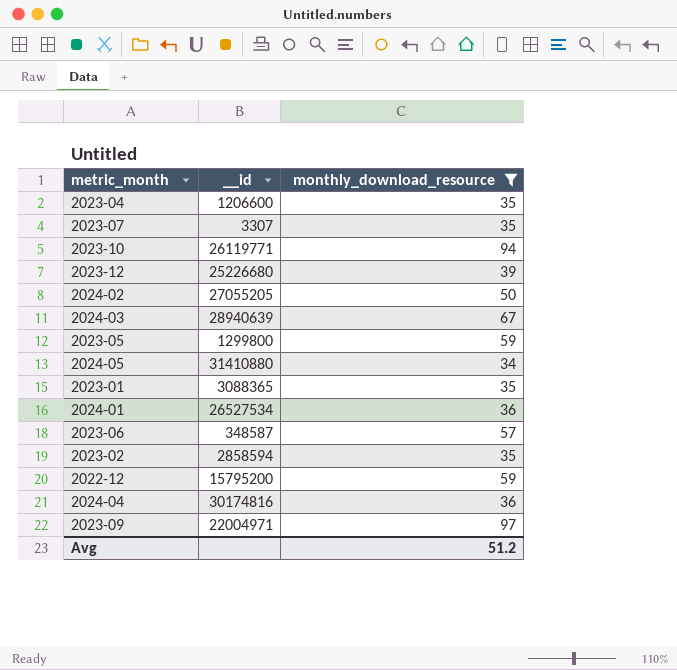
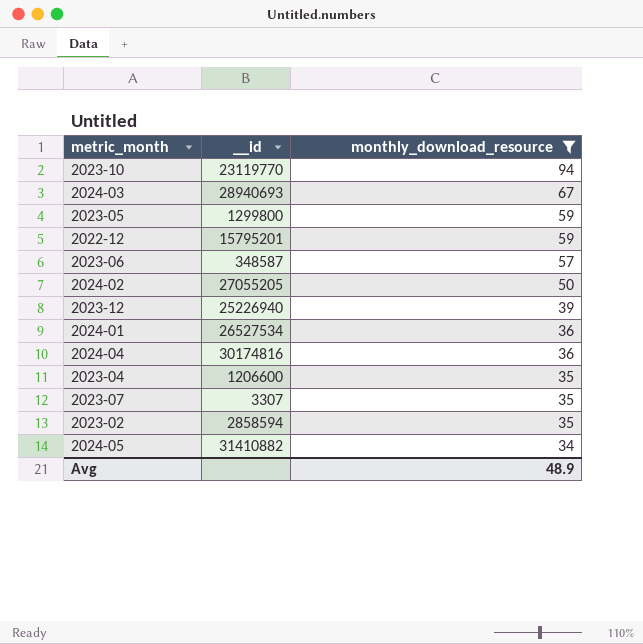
row order: none -> monthly_download_resource descending
row 2023-01: 3088365 | 35 -> none
row 2023-09: 22004971 | 97 -> none
2023-10 | __id: 26119771 -> 23119770
2024-03 | __id: 28940639 -> 28940693
2022-12 | __id: 15795200 -> 15795201
2023-12 | __id: 25226680 -> 25226940
2024-05 | __id: 31410880 -> 31410882
Avg | monthly_download_resource: 51.2 -> 48.9

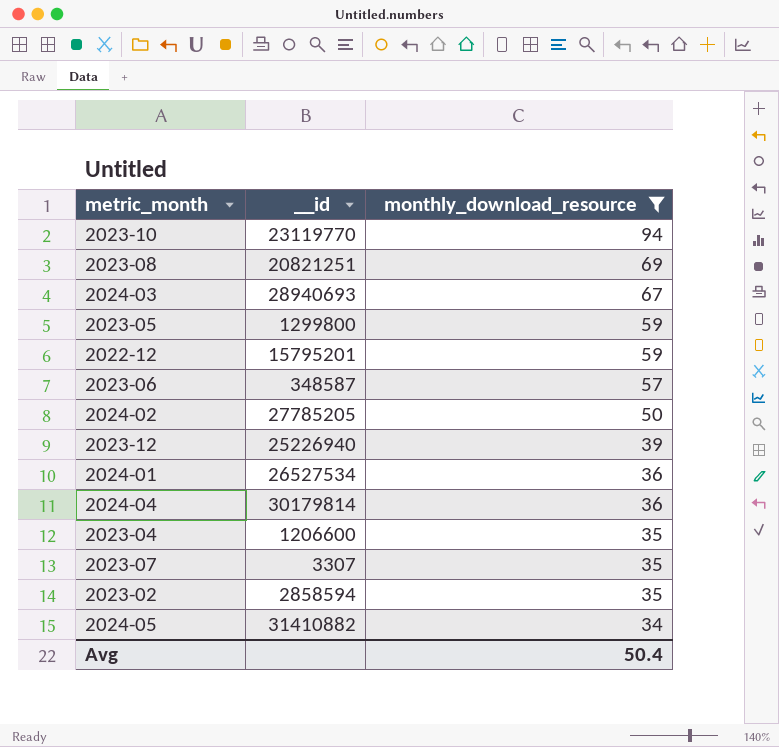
row 2023-08: none -> 20821251 | 69
2024-02 | __id: 27055205 -> 27785205
2024-04 | __id: 30174816 -> 30179814
Avg | monthly_download_resource: 48.9 -> 50.4

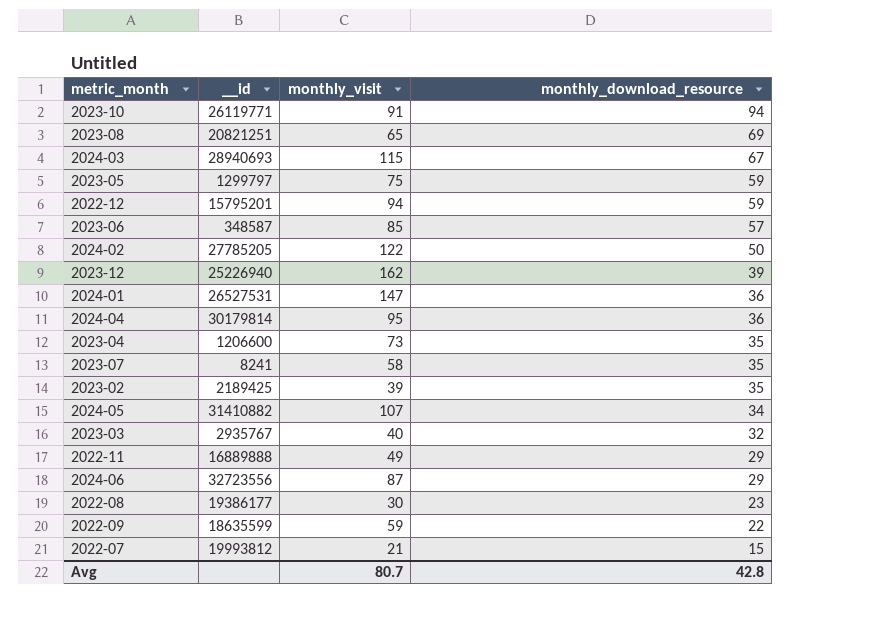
filter: monthly_download_resource >= 34 -> none
column monthly_visit | position: none -> 3
2023-10 | __id: 23119770 -> 26119771
2023-05 | __id: 1299800 -> 1299797
2024-01 | __id: 26527534 -> 26527531
2023-07 | __id: 3307 -> 8241
2023-02 | __id: 2858594 -> 2189425
Avg | monthly_download_resource: 50.4 -> 42.8

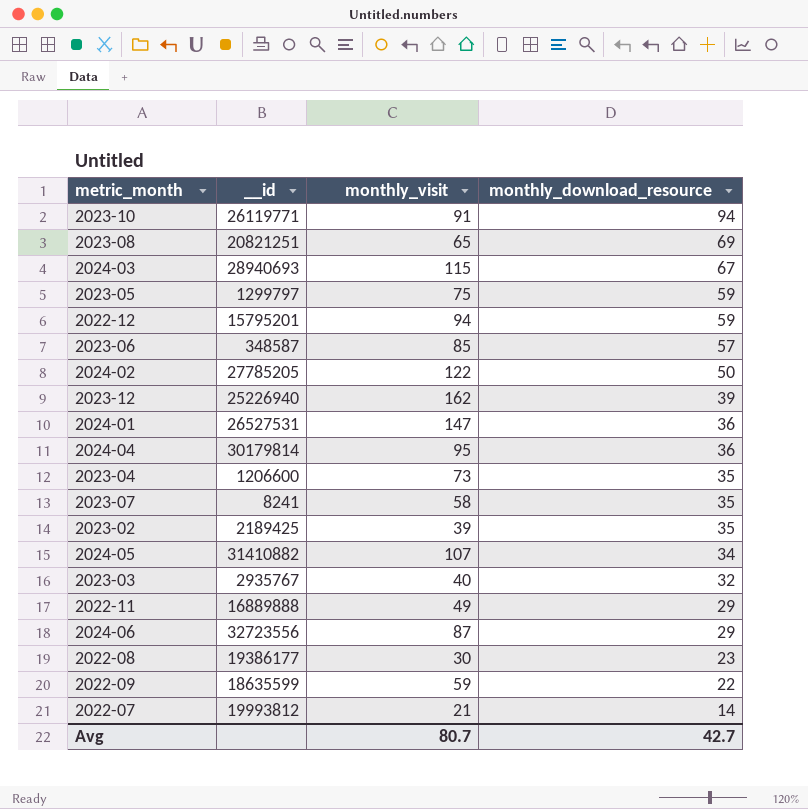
2022-07 | monthly_download_resource: 15 -> 14
Avg | monthly_download_resource: 42.8 -> 42.7

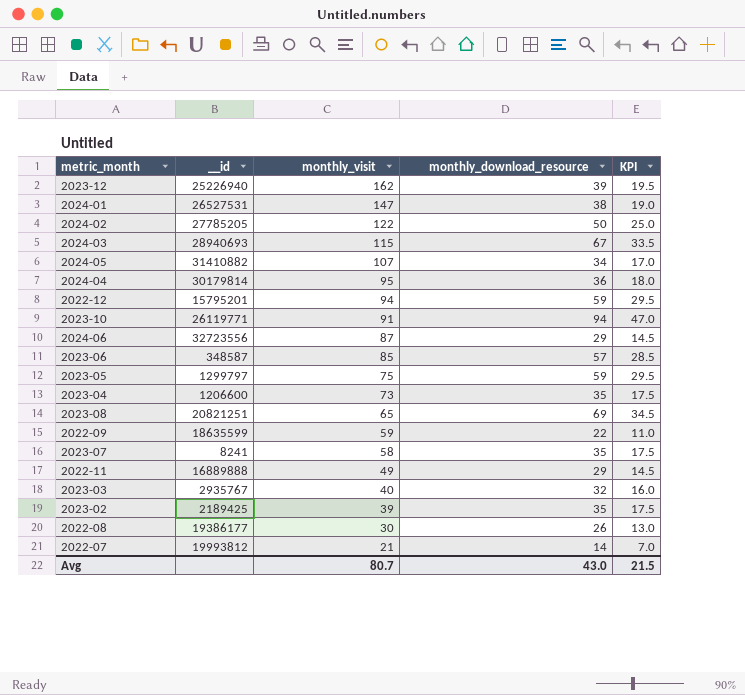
row order: monthly_download_resource descending -> monthly_visit descending
column KPI | formula: none -> [monthly_download_resource] * 0.5
2024-01 | monthly_download_resource: 36 -> 38
2022-08 | monthly_download_resource: 23 -> 26
Avg | monthly_download_resource: 42.7 -> 43.0

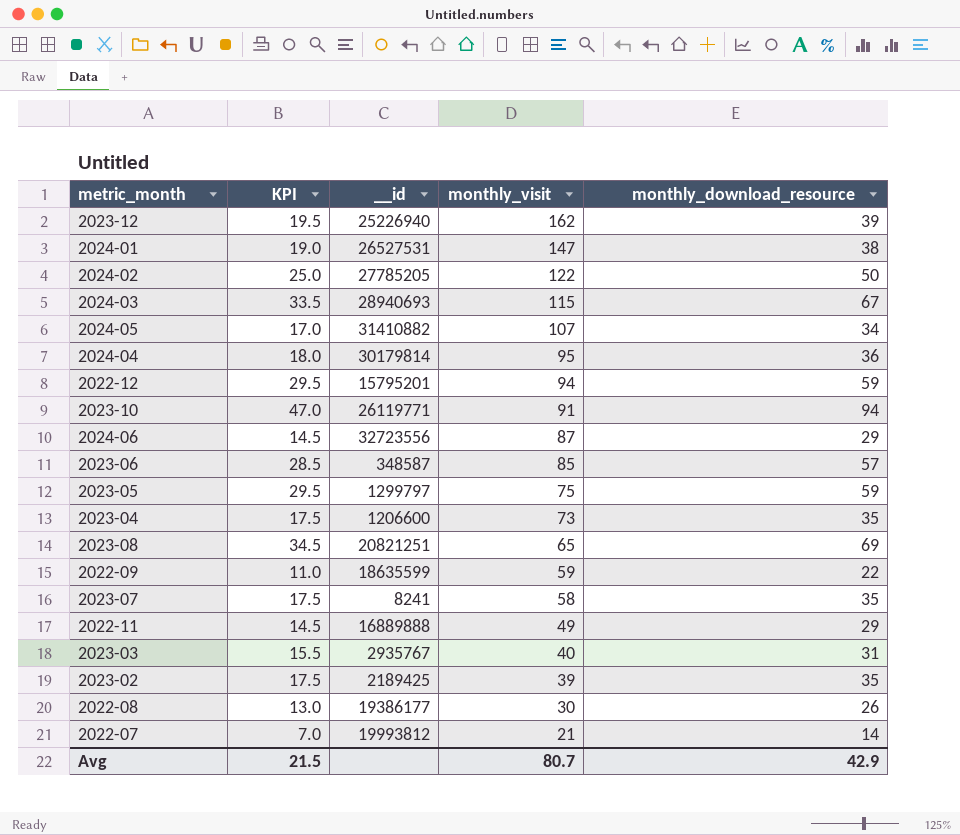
column KPI | position: 5 -> 2
2023-03 | KPI: 16.0 -> 15.5
2023-03 | monthly_download_resource: 32 -> 31
Avg | monthly_download_resource: 43.0 -> 42.9

